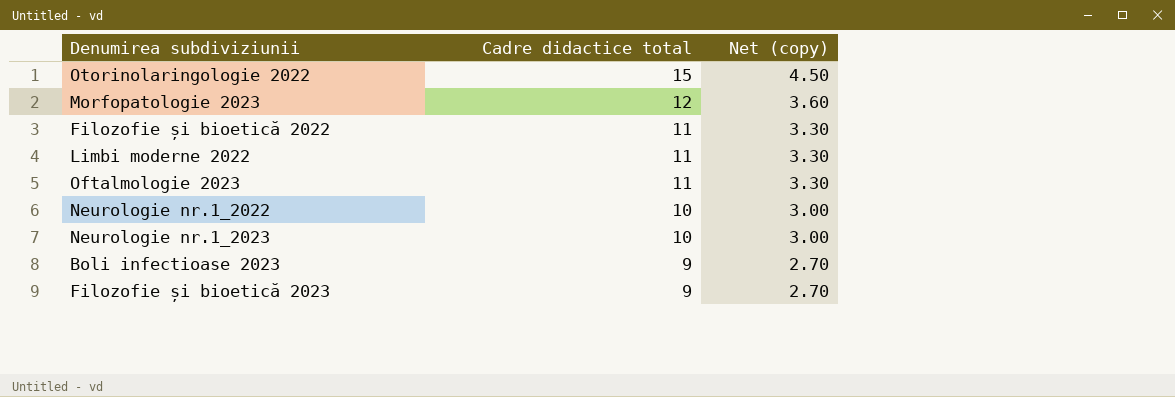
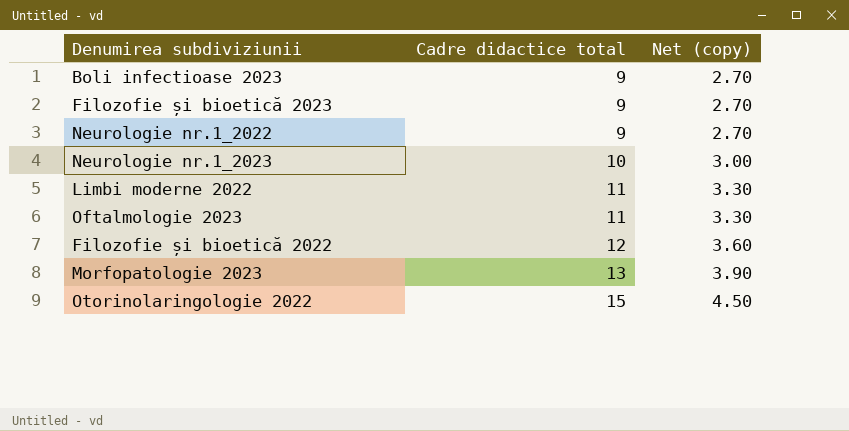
row order: Cadre didactice total descending -> Cadre didactice total ascending
Neurologie nr.1_2022 | Cadre didactice total: 10 -> 9
Neurologie nr.1_2022 | Net (copy): 3.00 -> 2.70
Filozofie și bioetică 2022 | Cadre didactice total: 11 -> 12
Filozofie și bioetică 2022 | Net (copy): 3.30 -> 3.60
Morfopatologie 2023 | Cadre didactice total: 12 -> 13
Morfopatologie 2023 | Net (copy): 3.60 -> 3.90

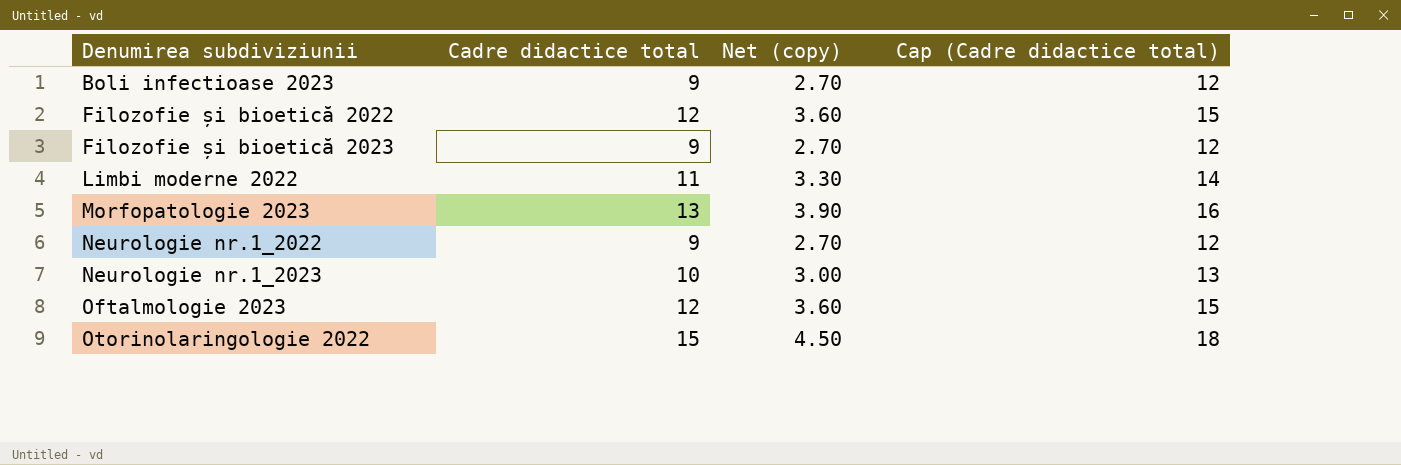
row order: Cadre didactice total ascending -> Denumirea subdiviziunii ascending
column Cap (Cadre didactice total) | formula: none -> [Cadre didactice total] + 3
Oftalmologie 2023 | Cadre didactice total: 11 -> 12
Oftalmologie 2023 | Net (copy): 3.30 -> 3.60

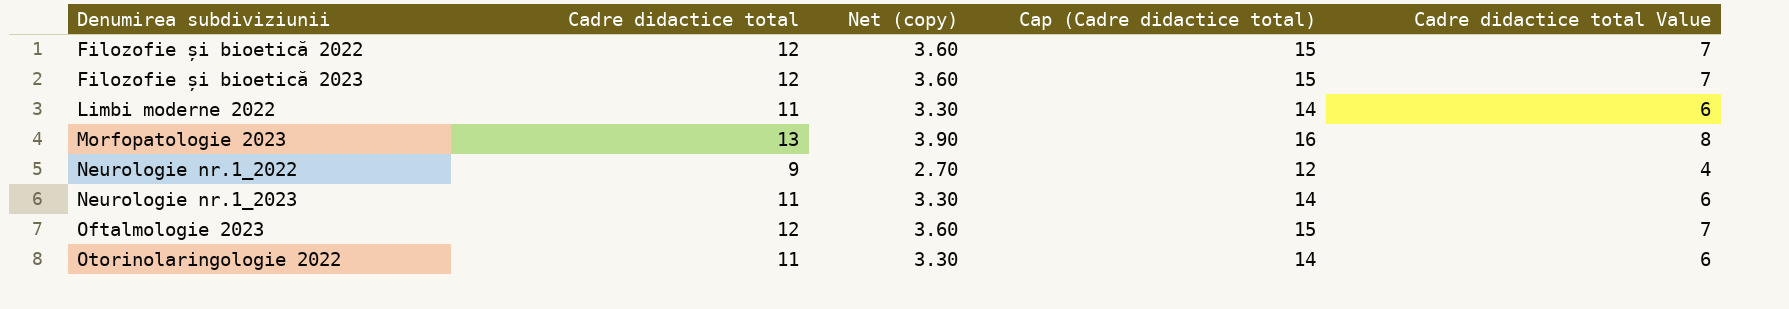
column Cadre didactice total Value | formula: none -> [Cadre didactice total] - 5
row Boli infectioase 2023: 9 | 2.70 | 12 -> none
Filozofie și bioetică 2023 | Cadre didactice total: 9 -> 12
Filozofie și bioetică 2023 | Net (copy): 2.70 -> 3.60
Filozofie și bioetică 2023 | Cap (Cadre didactice total): 12 -> 15
Neurologie nr.1_2023 | Cadre didactice total: 10 -> 11
Neurologie nr.1_2023 | Net (copy): 3.00 -> 3.30
Neurologie nr.1_2023 | Cap (Cadre didactice total): 13 -> 14
Otorinolaringologie 2022 | Cadre didactice total: 15 -> 11
Otorinolaringologie 2022 | Net (copy): 4.50 -> 3.30
Otorinolaringologie 2022 | Cap (Cadre didactice total): 18 -> 14

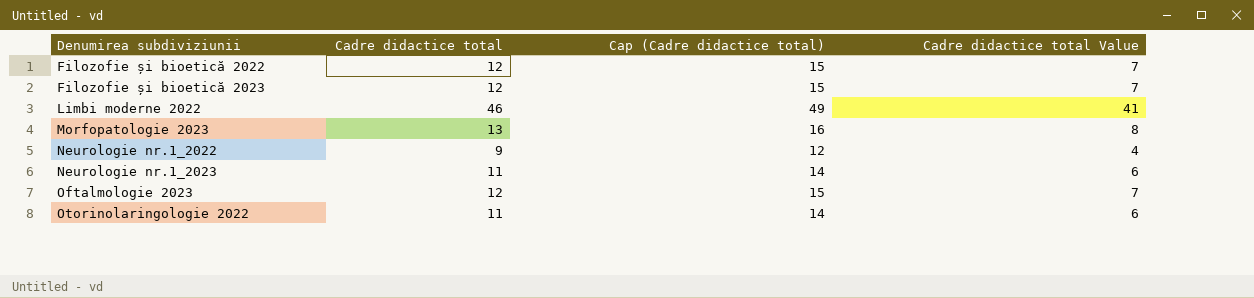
column Net (copy) | formula: [Cadre didactice total] * 0.3 -> none
Limbi moderne 2022 | Cadre didactice total: 11 -> 46
Limbi moderne 2022 | Cap (Cadre didactice total): 14 -> 49
Limbi moderne 2022 | Cadre didactice total Value: 6 -> 41

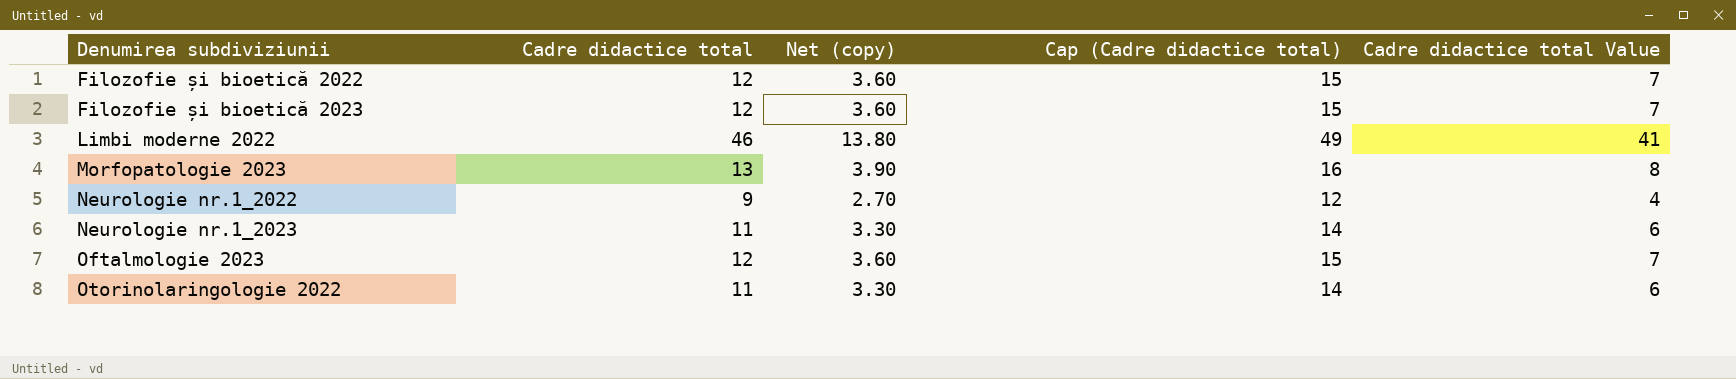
column Net (copy) | formula: none -> [Cadre didactice total] * 0.3

